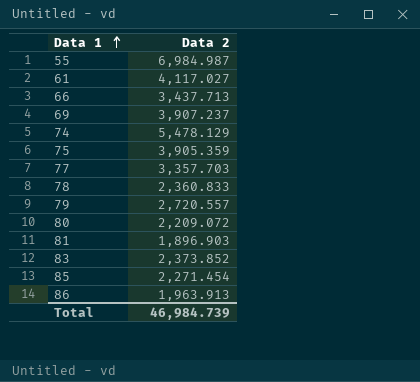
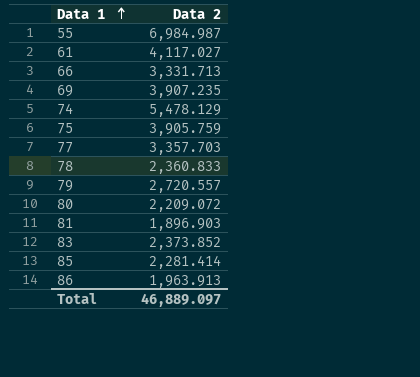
66 | Data 2: 3,437.713 -> 3,331.713
69 | Data 2: 3,907.237 -> 3,907.235
75 | Data 2: 3,905.359 -> 3,905.759
85 | Data 2: 2,271.454 -> 2,281.414
Total | Data 2: 46,984.739 -> 46,889.097

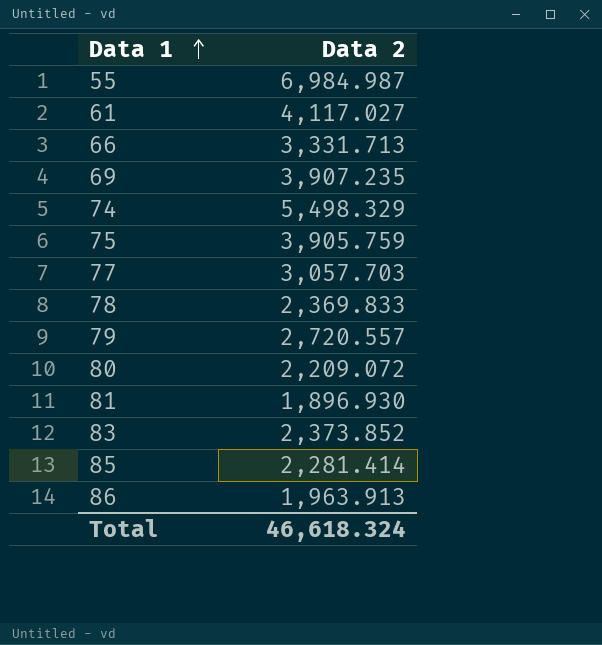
74 | Data 2: 5,478.129 -> 5,498.329
77 | Data 2: 3,357.703 -> 3,057.703
78 | Data 2: 2,360.833 -> 2,369.833
81 | Data 2: 1,896.903 -> 1,896.930
Total | Data 2: 46,889.097 -> 46,618.324

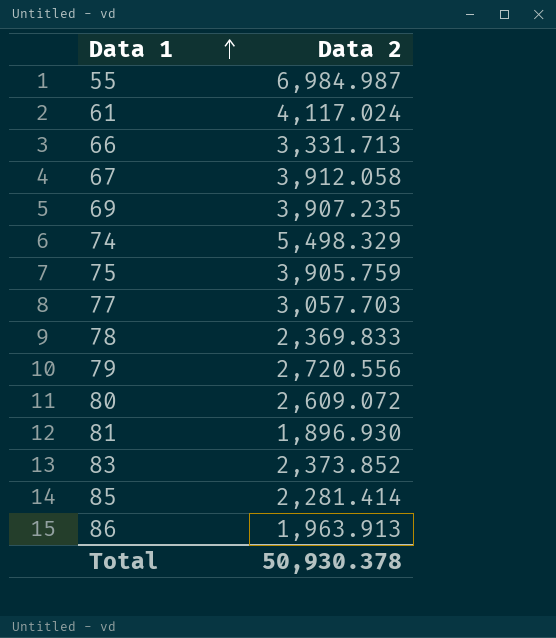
61 | Data 2: 4,117.027 -> 4,117.024
row 67: none -> 3,912.058
79 | Data 2: 2,720.557 -> 2,720.556
80 | Data 2: 2,209.072 -> 2,609.072
Total | Data 2: 46,618.324 -> 50,930.378

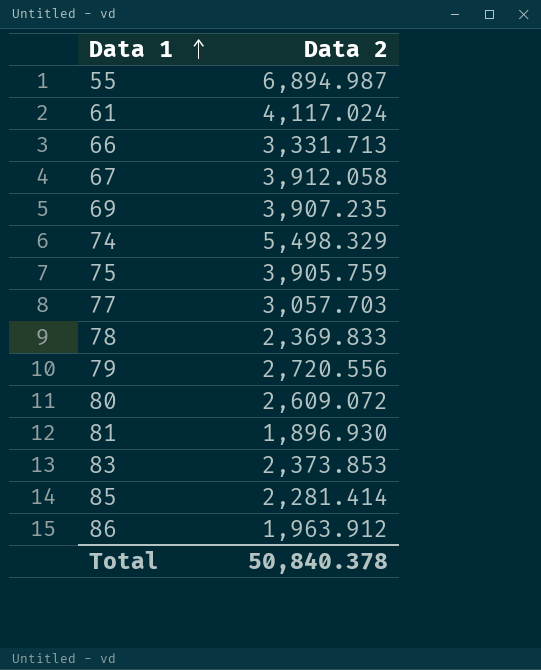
55 | Data 2: 6,984.987 -> 6,894.987
83 | Data 2: 2,373.852 -> 2,373.853
86 | Data 2: 1,963.913 -> 1,963.912
Total | Data 2: 50,930.378 -> 50,840.378

